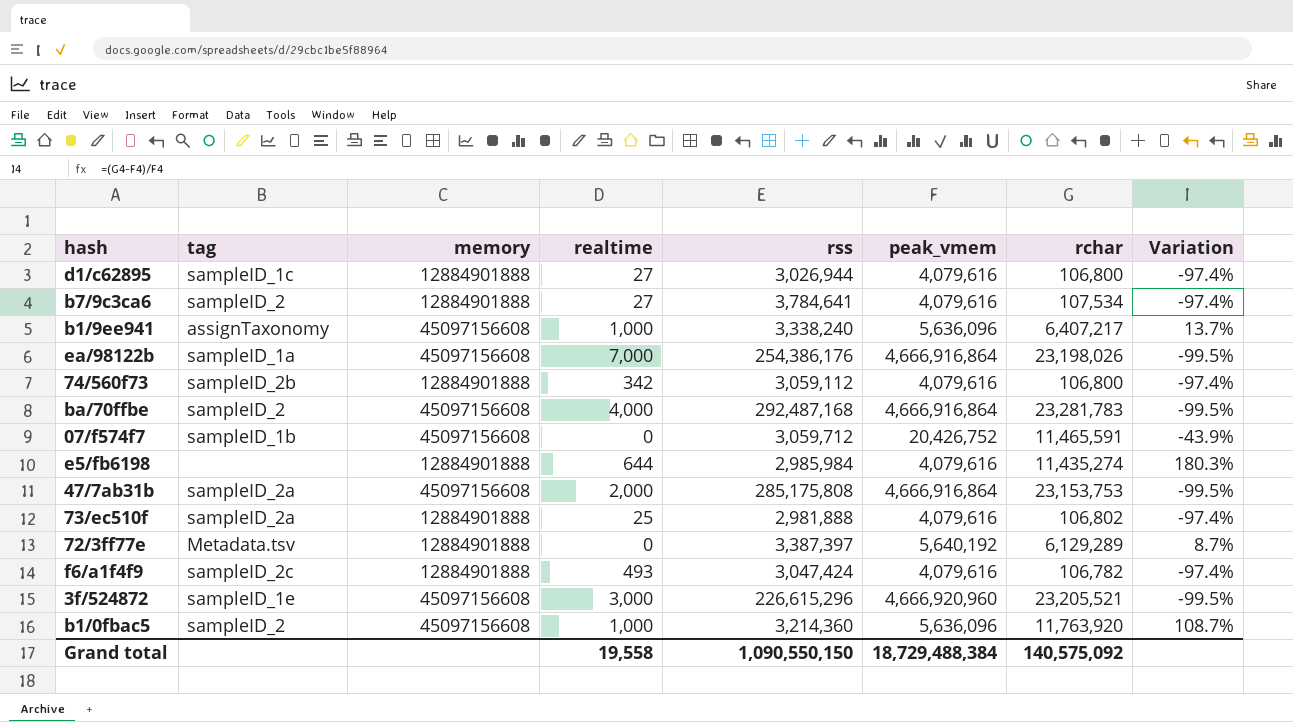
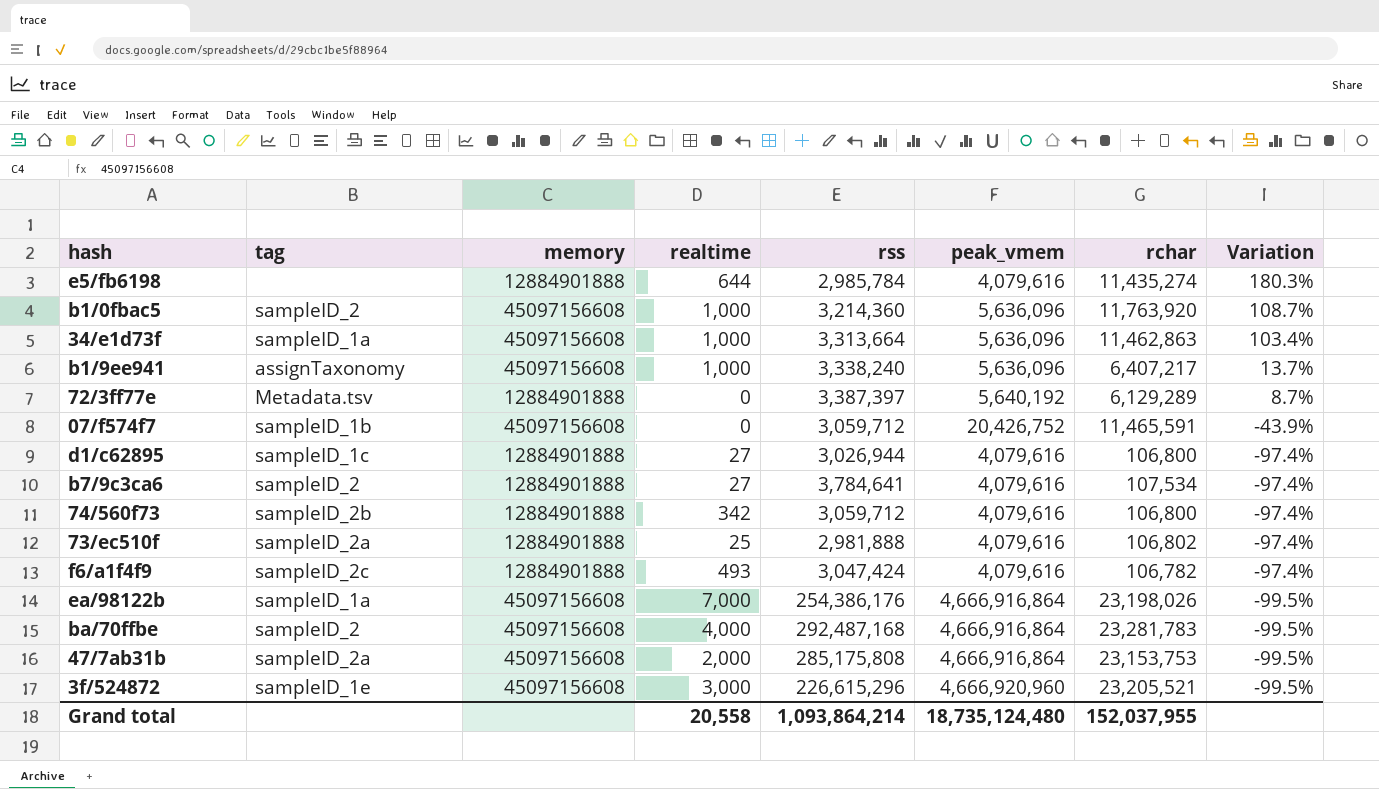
row order: none -> Variation descending
e5/fb6198 | rss: 2,985,984 -> 2,985,784
row 34/e1d73f: none -> sampleID_1a | 45097156608 | 1,000 | 3,313,664 | 5,636,096 | 11,462,863 | 103.4%
74/560f73 | rss: 3,059,112 -> 3,059,712
Grand total | realtime: 19,558 -> 20,558
Grand total | rss: 1,090,550,150 -> 1,093,864,214
Grand total | peak_vmem: 18,729,488,384 -> 18,735,124,480
Grand total | rchar: 140,575,092 -> 152,037,955

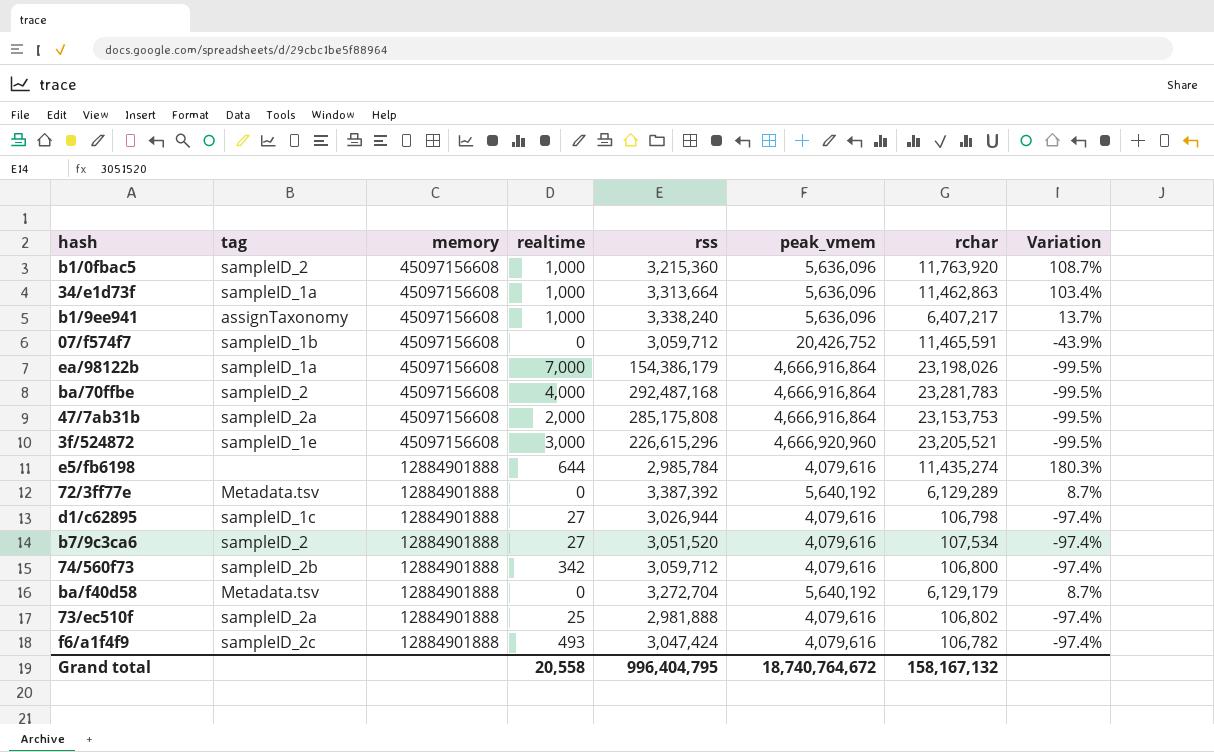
row order: Variation descending -> memory descending
b1/0fbac5 | rss: 3,214,360 -> 3,215,360
ea/98122b | rss: 254,386,176 -> 154,386,179
72/3ff77e | rss: 3,387,397 -> 3,387,392
d1/c62895 | rchar: 106,800 -> 106,798
b7/9c3ca6 | rss: 3,784,641 -> 3,051,520
row ba/f40d58: none -> Metadata.tsv | 12884901888 | 0 | 3,272,704 | 5,640,192 | 6,129,179 | 8.7%
Grand total | rss: 1,093,864,214 -> 996,404,795
Grand total | peak_vmem: 18,735,124,480 -> 18,740,764,672
Grand total | rchar: 152,037,955 -> 158,167,132

